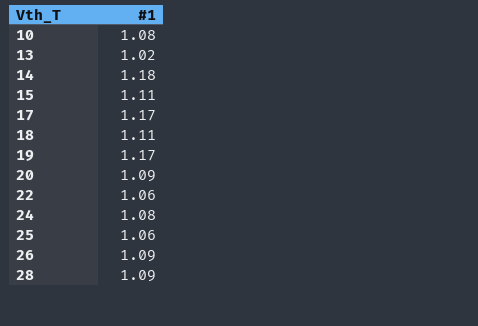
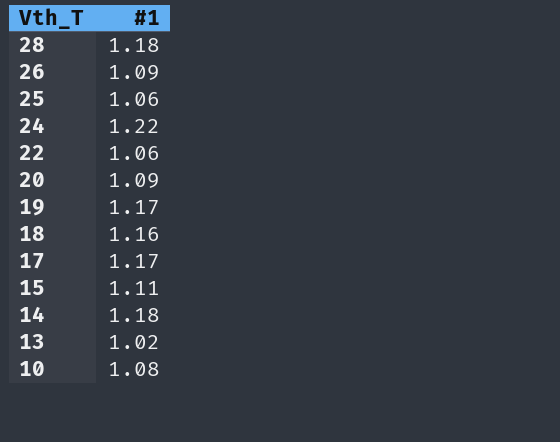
row order: Vth_T ascending -> Vth_T descending
28 | #1: 1.09 -> 1.18
24 | #1: 1.08 -> 1.22
18 | #1: 1.11 -> 1.16

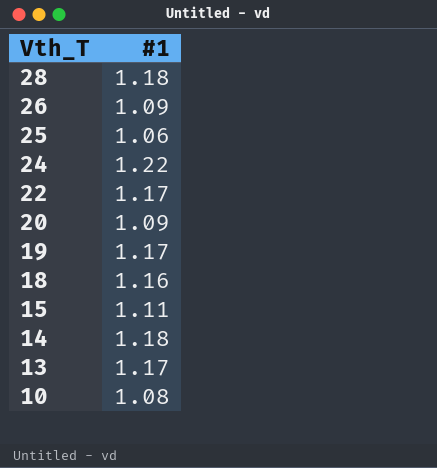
row 17: 1.17 -> none
22 | #1: 1.06 -> 1.17
13 | #1: 1.02 -> 1.17

